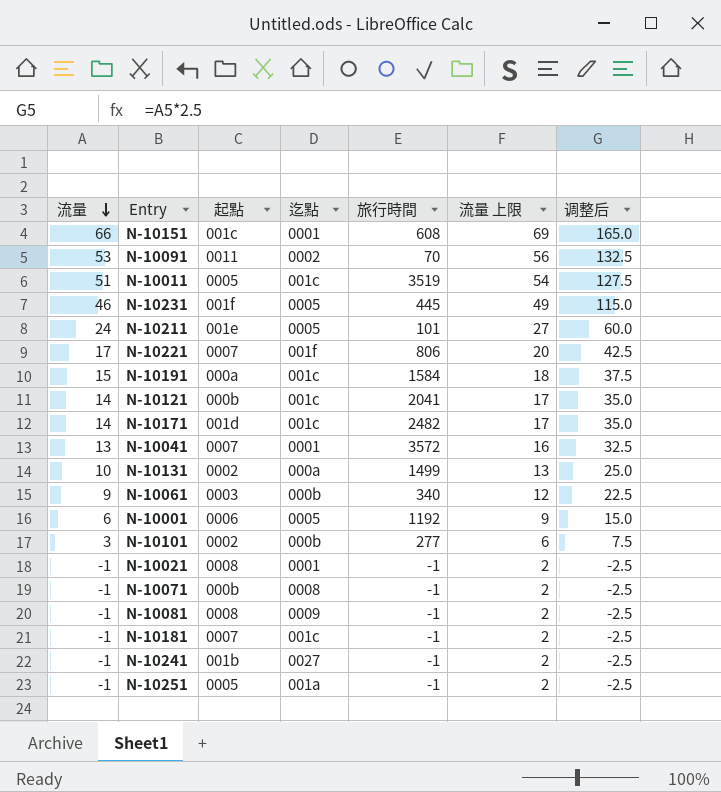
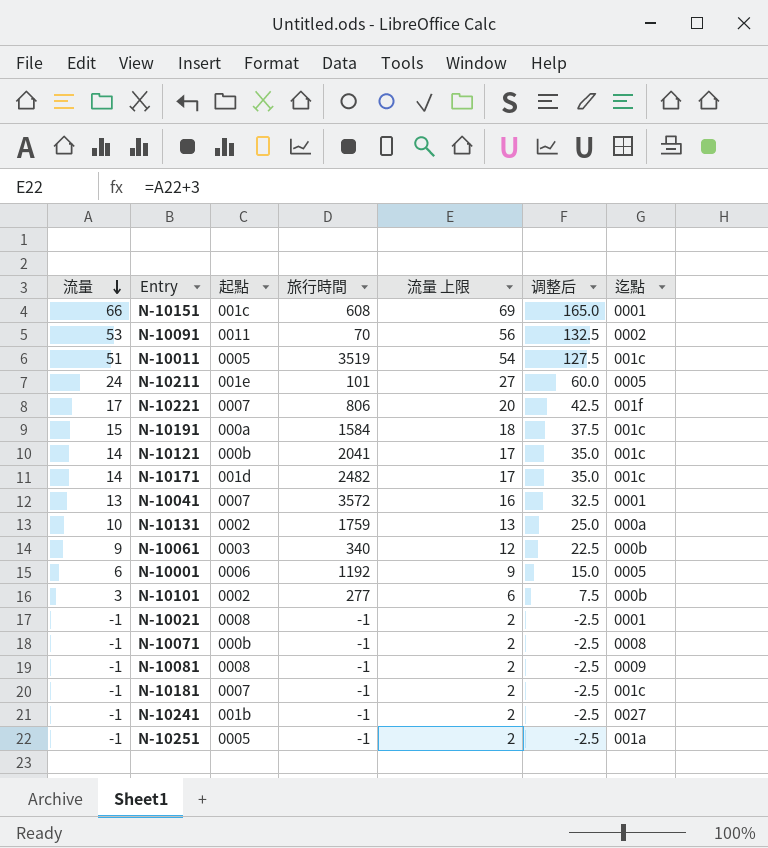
column 迄點 | position: 4 -> 7
row N-10231: 46 | 001f | 0005 | 445 | 49 | 115.0 -> none
N-10131 | 旅行時間: 1499 -> 1759

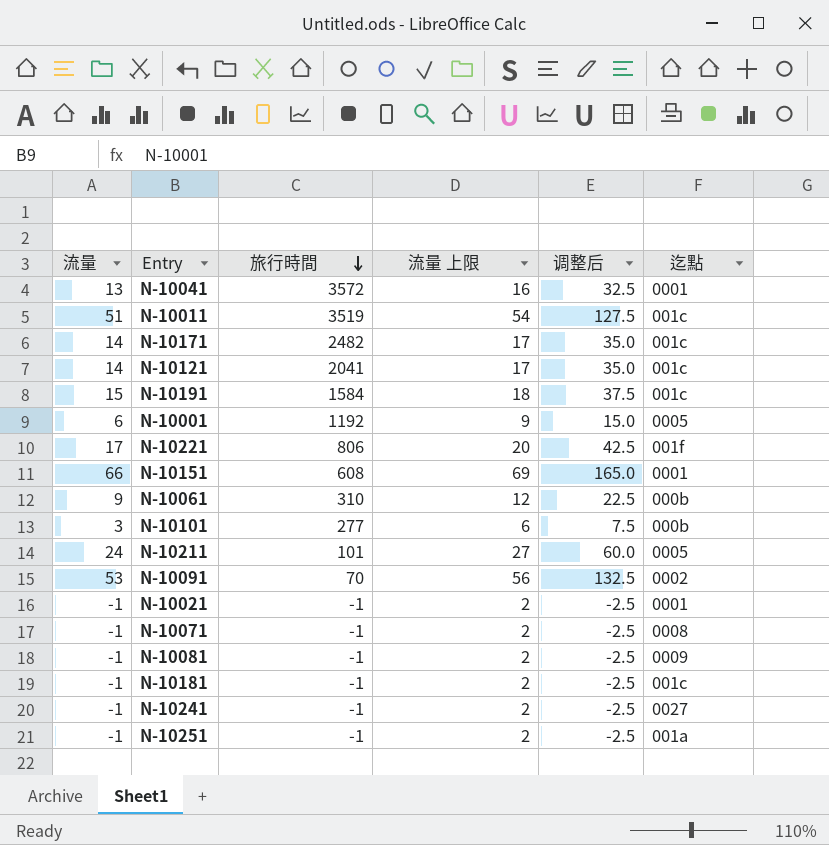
row order: 流量 descending -> 旅行時間 descending
column 起點 | position: 3 -> none
row N-10131: 10 | 0002 | 1759 | 13 | 25.0 | 000a -> none
N-10061 | 旅行時間: 340 -> 310

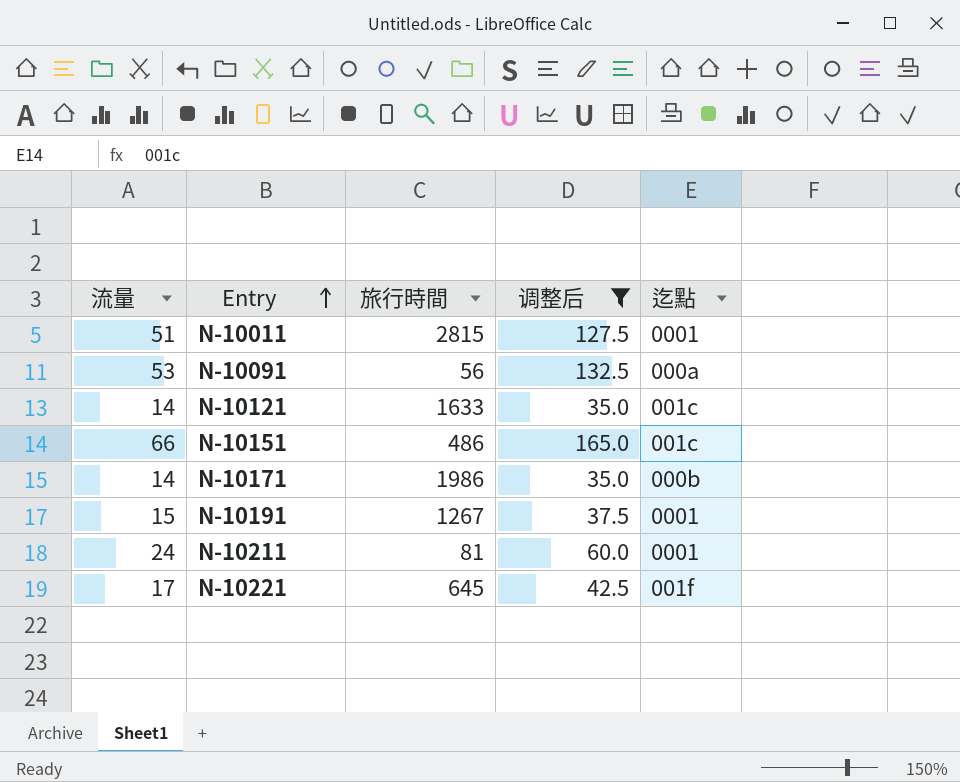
filter: none -> 调整后 >= 35.0
row order: 旅行時間 descending -> Entry ascending
column 流量 上限 | formula: [流量] + 3 -> none
N-10011 | 旅行時間: 3519 -> 2815
N-10011 | 迄點: 001c -> 0001
N-10091 | 旅行時間: 70 -> 56
N-10091 | 迄點: 0002 -> 000a
N-10121 | 旅行時間: 2041 -> 1633
N-10151 | 旅行時間: 608 -> 486
N-10151 | 迄點: 0001 -> 001c
N-10171 | 旅行時間: 2482 -> 1986
N-10171 | 迄點: 001c -> 000b
N-10191 | 旅行時間: 1584 -> 1267
N-10191 | 迄點: 001c -> 0001
N-10211 | 旅行時間: 101 -> 81
N-10211 | 迄點: 0005 -> 0001
N-10221 | 旅行時間: 806 -> 645

